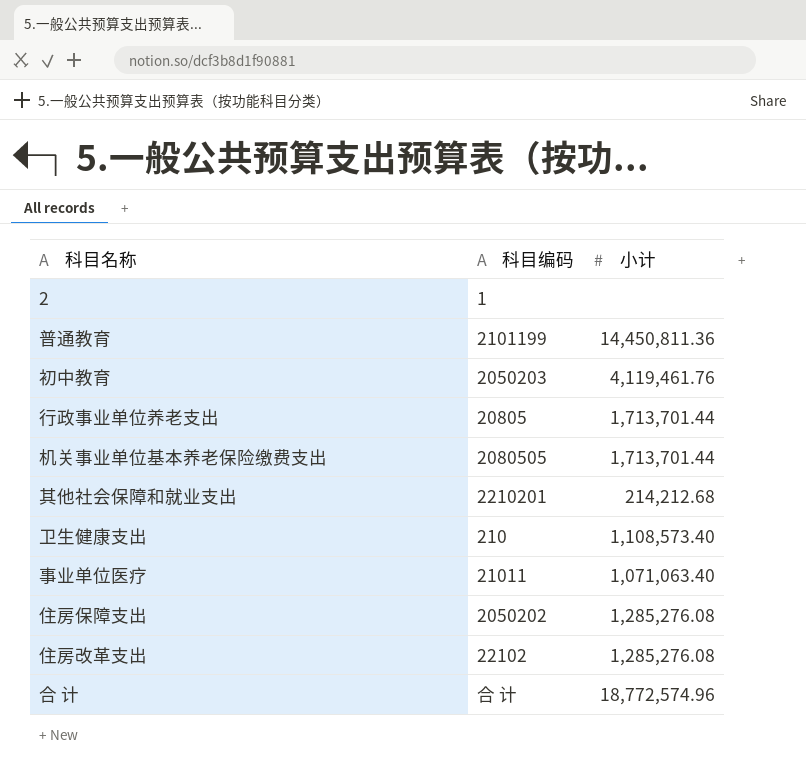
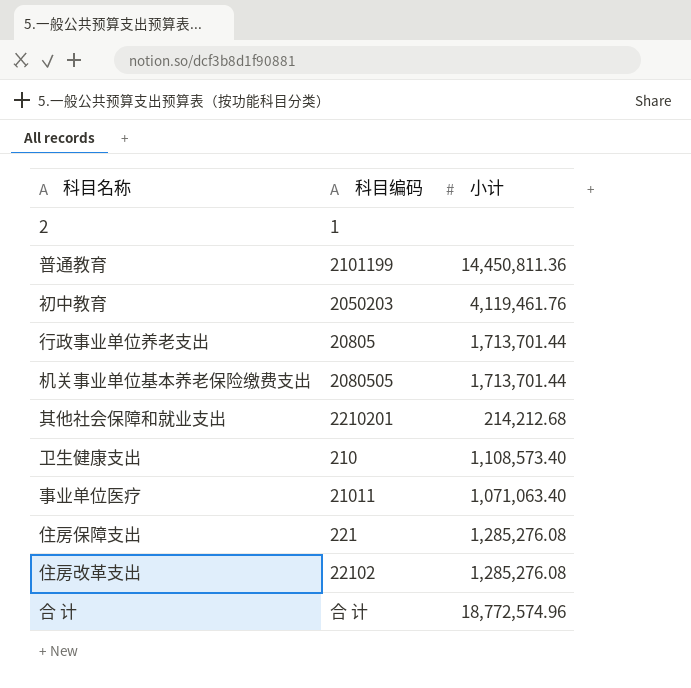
住房保障支出 | 科目编码: 2050202 -> 221

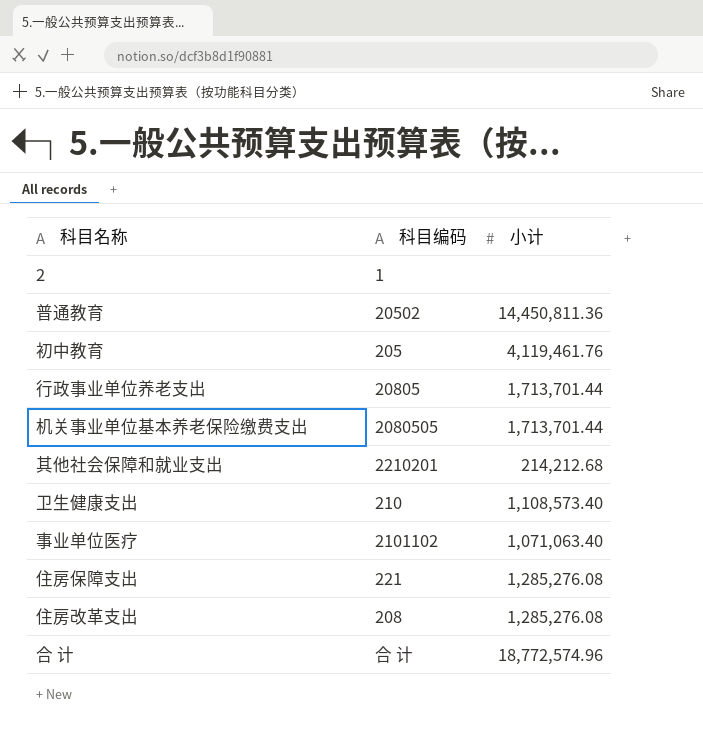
普通教育 | 科目编码: 2101199 -> 20502
初中教育 | 科目编码: 2050203 -> 205
事业单位医疗 | 科目编码: 21011 -> 2101102
住房改革支出 | 科目编码: 22102 -> 208

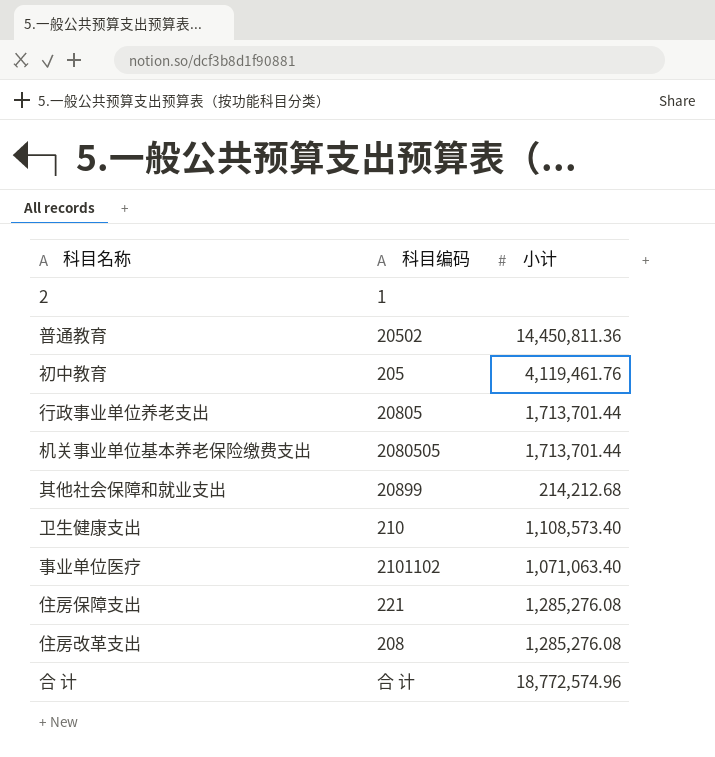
其他社会保障和就业支出 | 科目编码: 2210201 -> 20899

